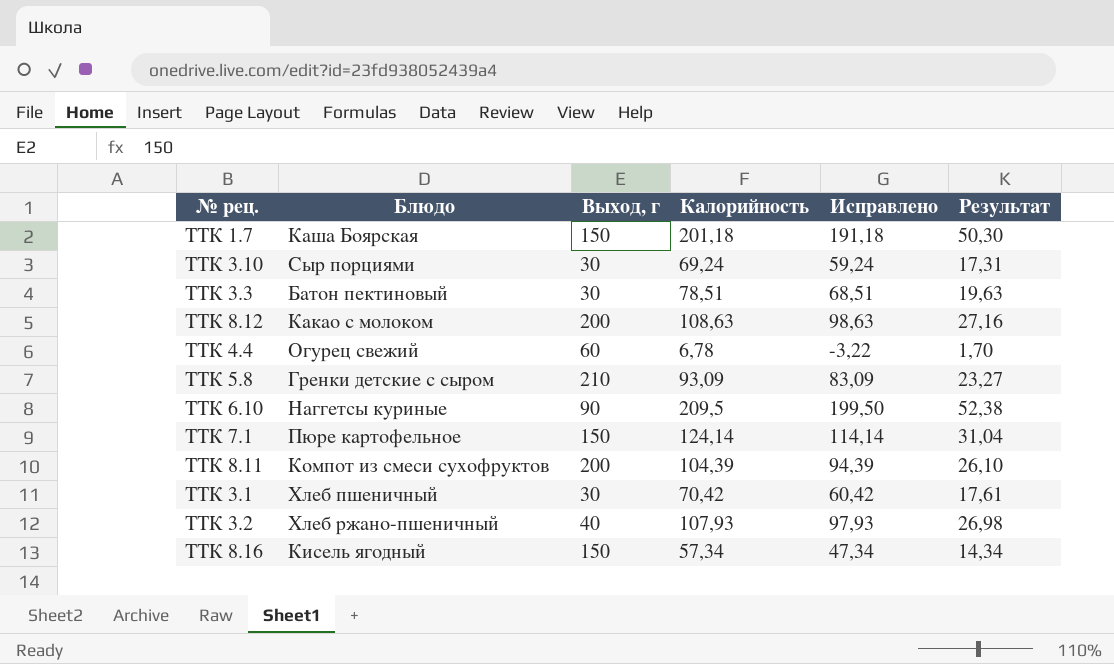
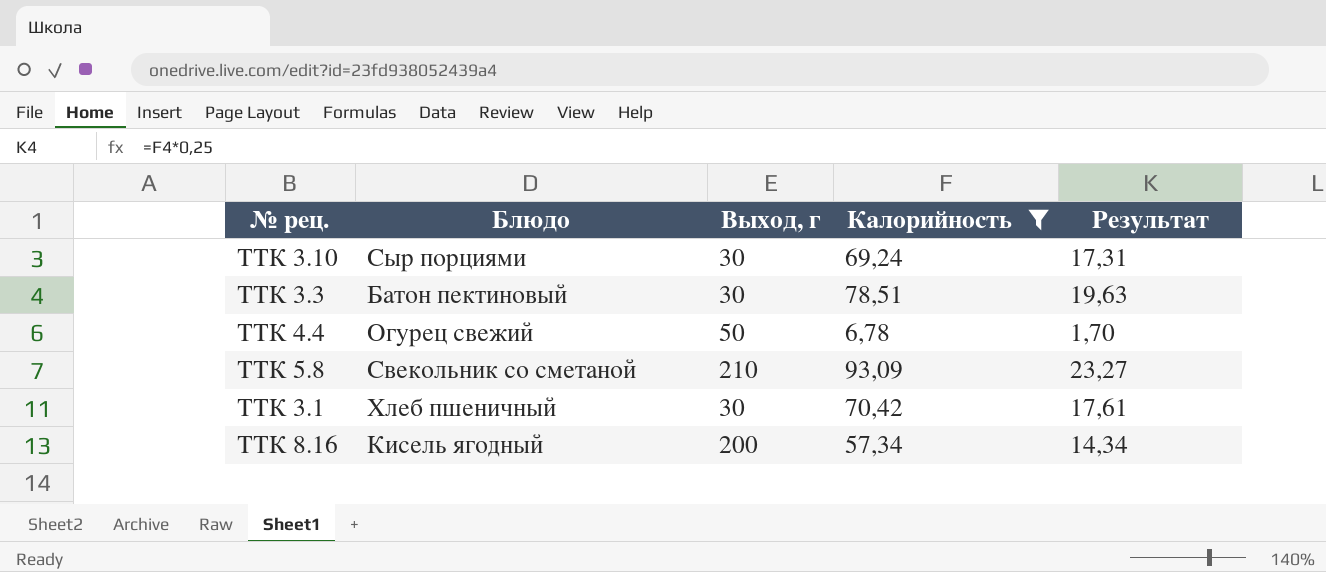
filter: none -> Калорийность <= 93,09
column Исправлено | formula: [Калорийность] - 10 -> none
ТТК 4.4 | Выход, г: 60 -> 50
ТТК 5.8 | Блюдо: Гренки детские с сыром -> Свекольник со сметаной
ТТК 8.16 | Выход, г: 150 -> 200

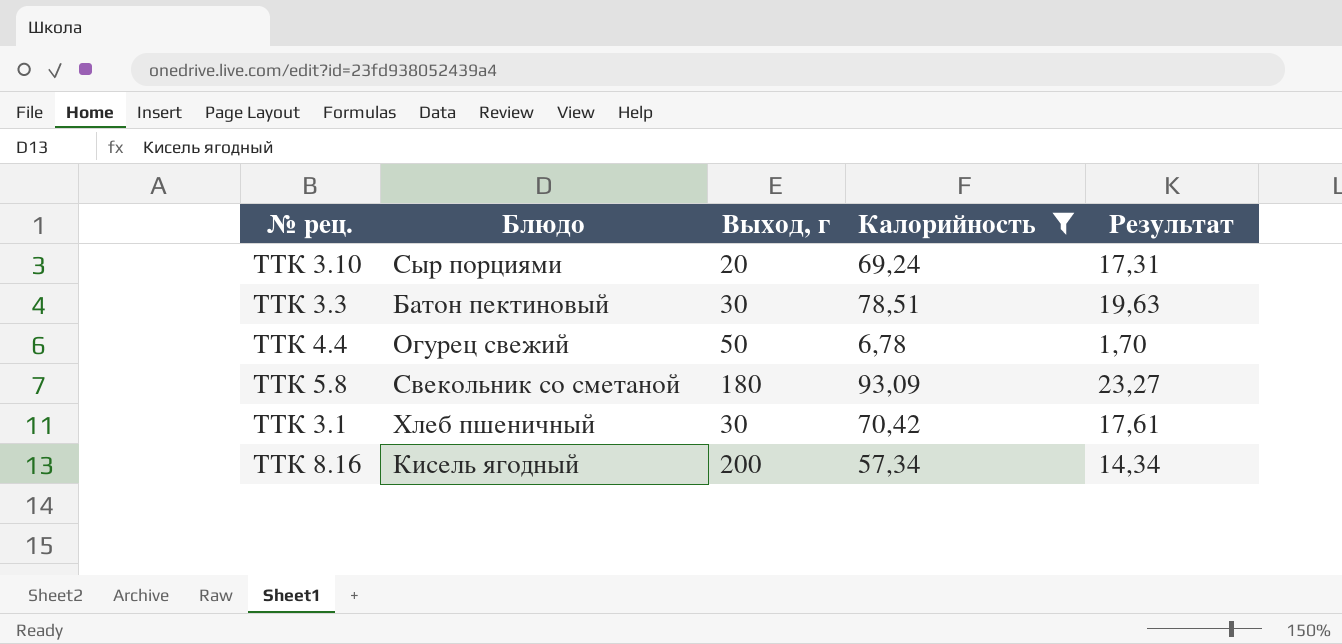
ТТК 3.10 | Выход, г: 30 -> 20
ТТК 5.8 | Выход, г: 210 -> 180

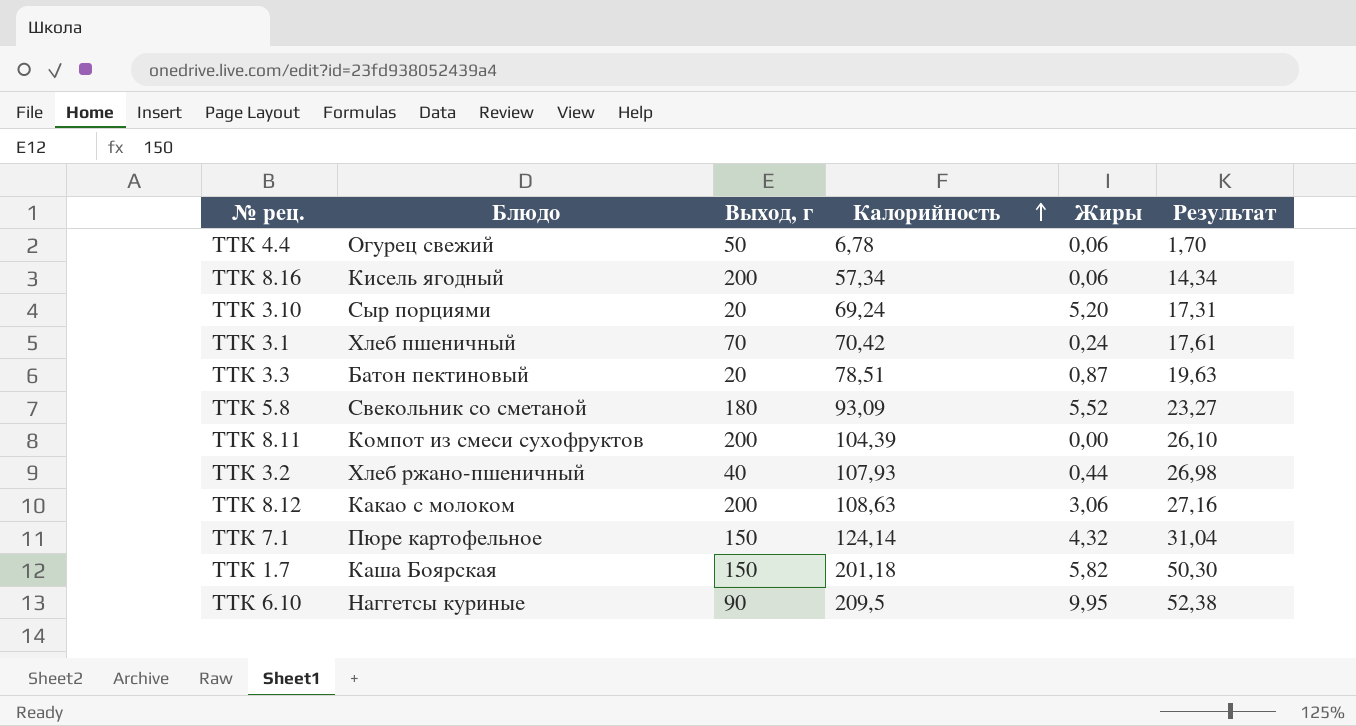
filter: Калорийность <= 93,09 -> none
row order: none -> Калорийность ascending
column Жиры | position: none -> 5
ТТК 3.1 | Выход, г: 30 -> 70
ТТК 3.3 | Выход, г: 30 -> 20

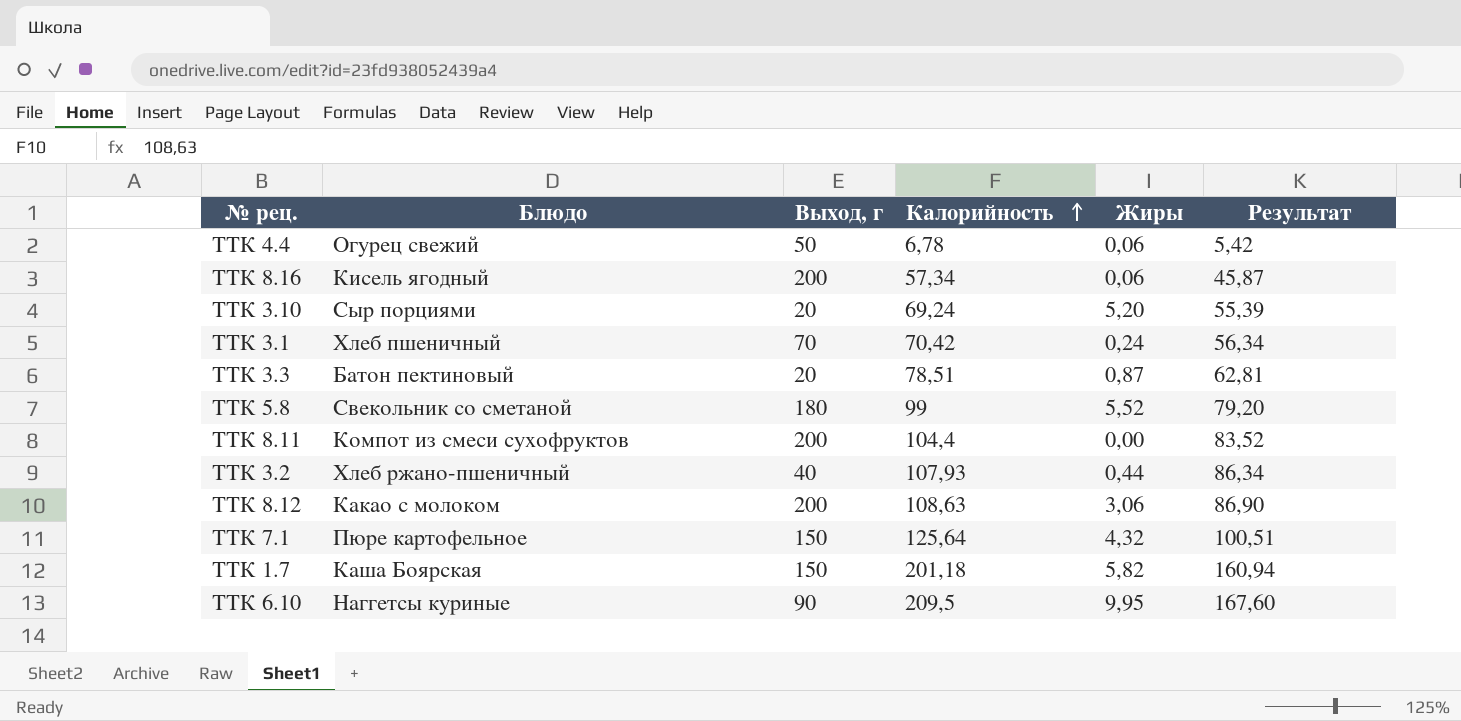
column Результат | formula: [Калорийность] * 0,25 -> [Калорийность] * 0,8
ТТК 5.8 | Калорийность: 93,09 -> 99
ТТК 8.11 | Калорийность: 104,39 -> 104,4
ТТК 7.1 | Калорийность: 124,14 -> 125,64

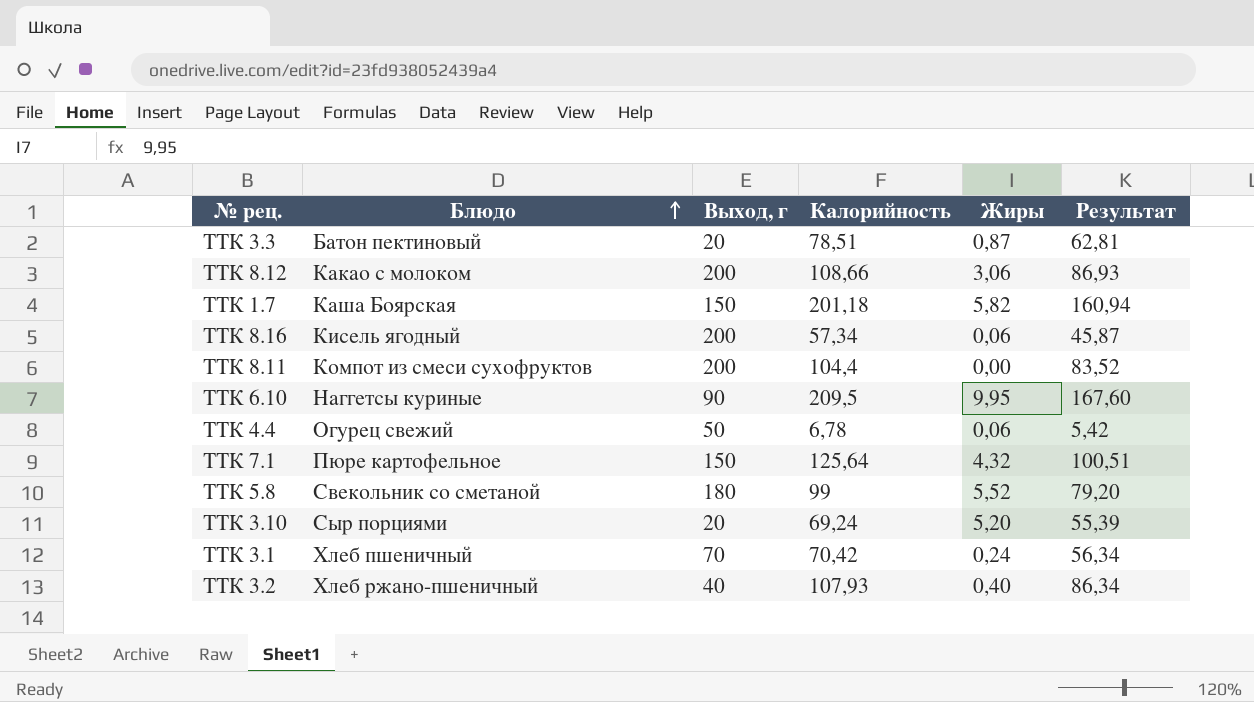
row order: Калорийность ascending -> Блюдо ascending
ТТК 8.12 | Калорийность: 108,63 -> 108,66
ТТК 8.12 | Результат: 86,90 -> 86,93
ТТК 3.2 | Жиры: 0,44 -> 0,40

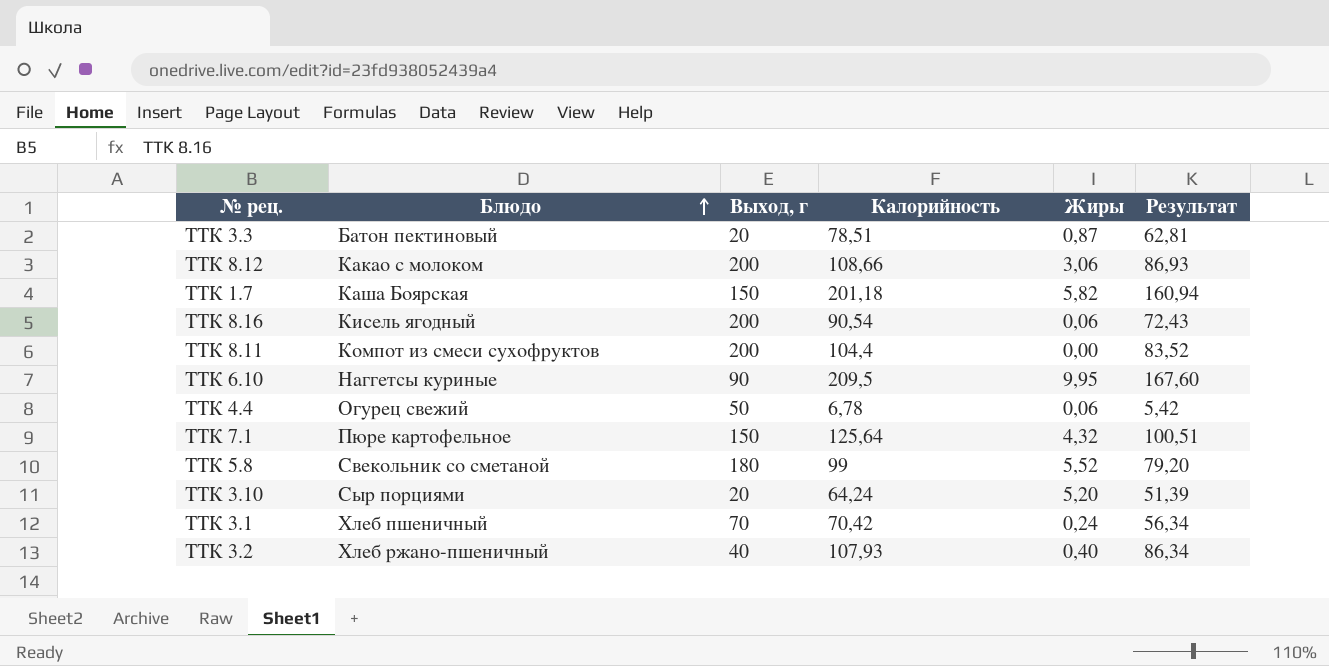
ТТК 8.16 | Калорийность: 57,34 -> 90,54
ТТК 8.16 | Результат: 45,87 -> 72,43
ТТК 3.10 | Калорийность: 69,24 -> 64,24
ТТК 3.10 | Результат: 55,39 -> 51,39

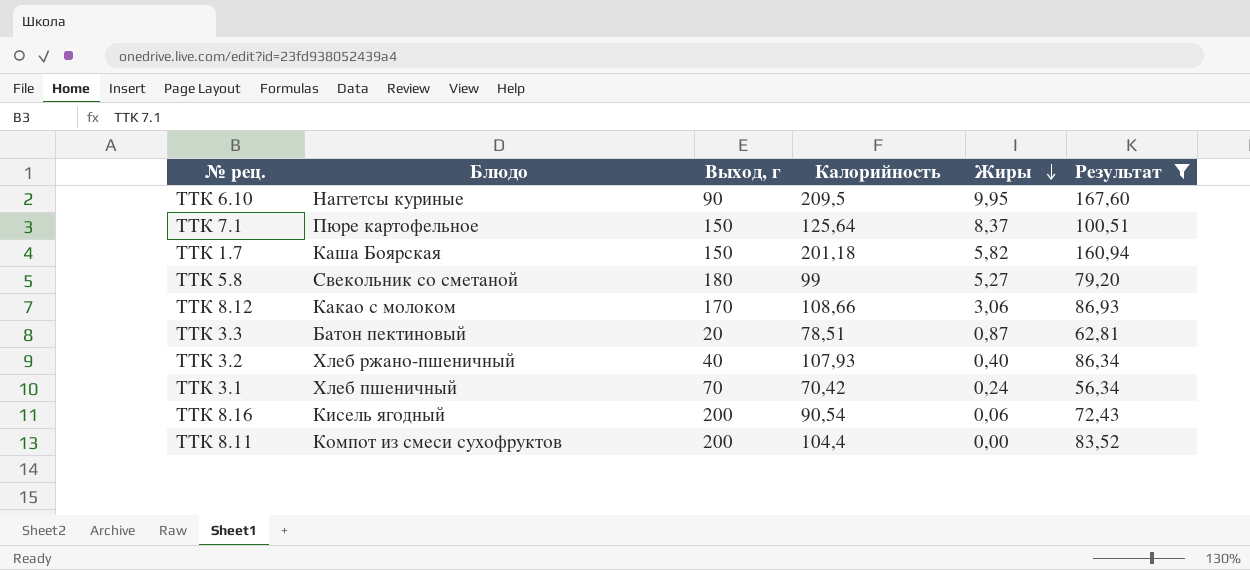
filter: none -> Результат >= 56,34
row order: Блюдо ascending -> Жиры descending
ТТК 7.1 | Жиры: 4,32 -> 8,37
ТТК 5.8 | Жиры: 5,52 -> 5,27
ТТК 8.12 | Выход, г: 200 -> 170

